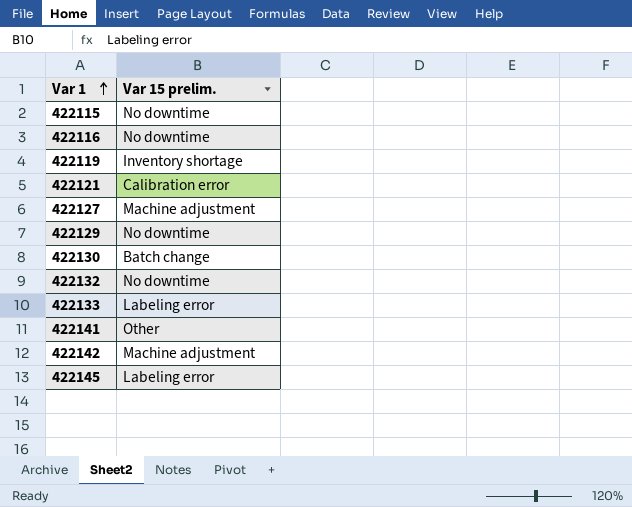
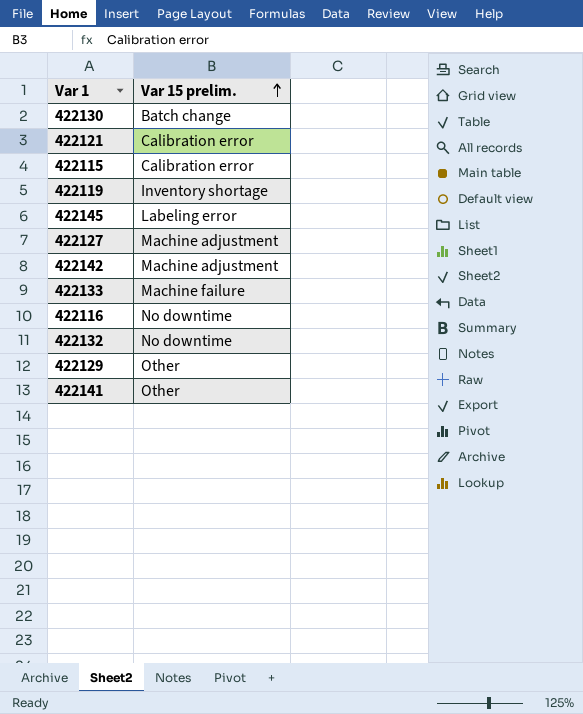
row order: Var 1 ascending -> Var 15 prelim. ascending
422115 | Var 15 prelim.: No downtime -> Calibration error
422133 | Var 15 prelim.: Labeling error -> Machine failure
422129 | Var 15 prelim.: No downtime -> Other

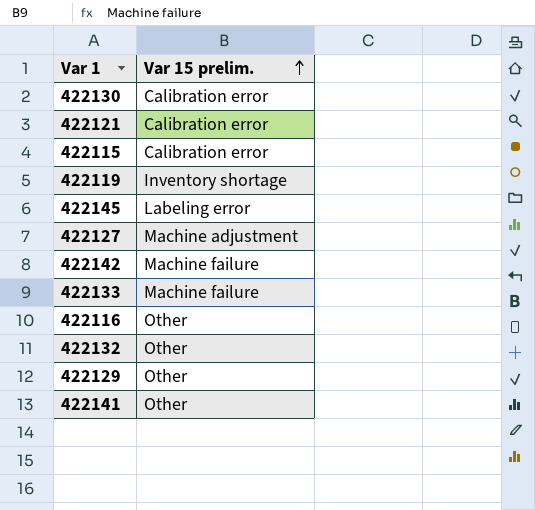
422130 | Var 15 prelim.: Batch change -> Calibration error
422142 | Var 15 prelim.: Machine adjustment -> Machine failure
422116 | Var 15 prelim.: No downtime -> Other
422132 | Var 15 prelim.: No downtime -> Other

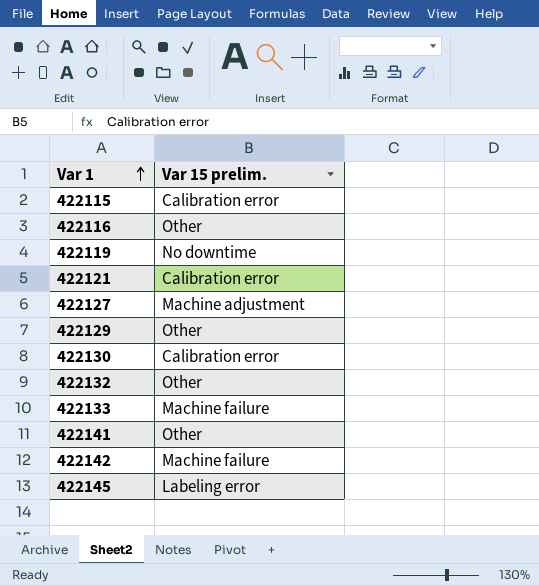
row order: Var 15 prelim. ascending -> Var 1 ascending
422119 | Var 15 prelim.: Inventory shortage -> No downtime

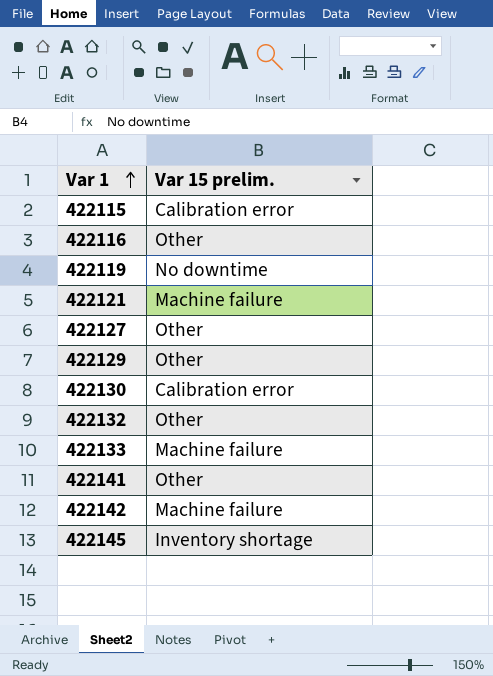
422121 | Var 15 prelim.: Calibration error -> Machine failure
422127 | Var 15 prelim.: Machine adjustment -> Other
422145 | Var 15 prelim.: Labeling error -> Inventory shortage

